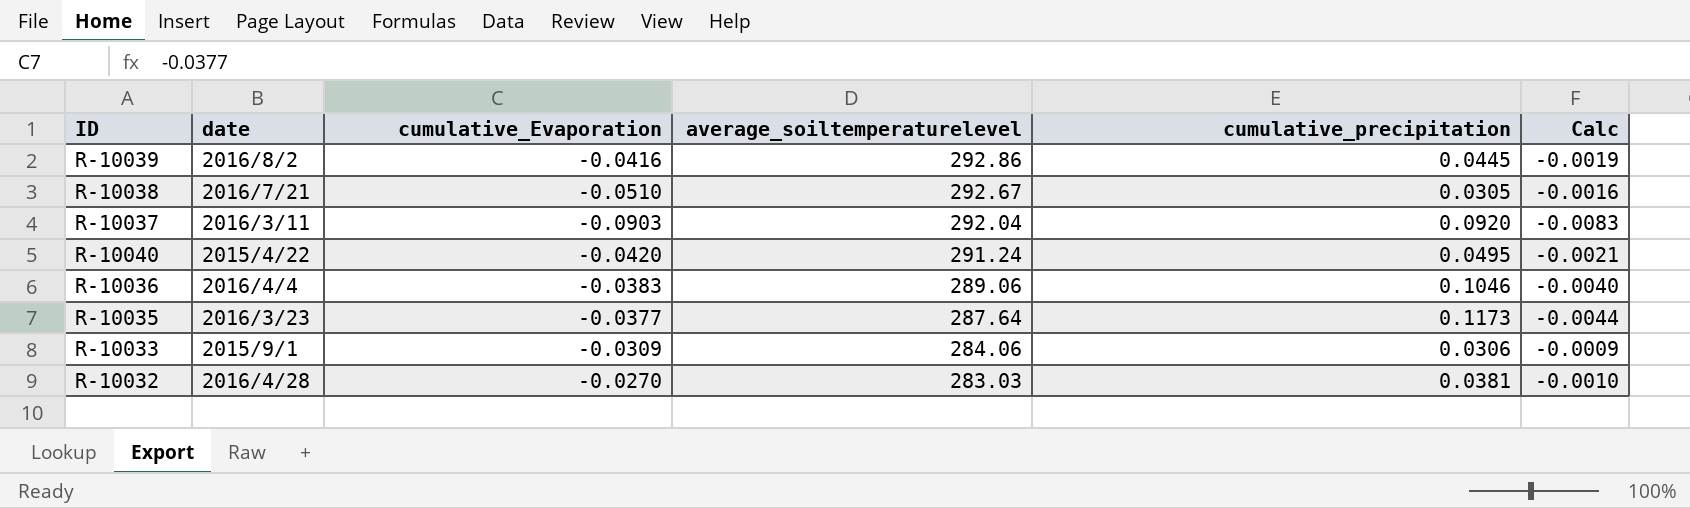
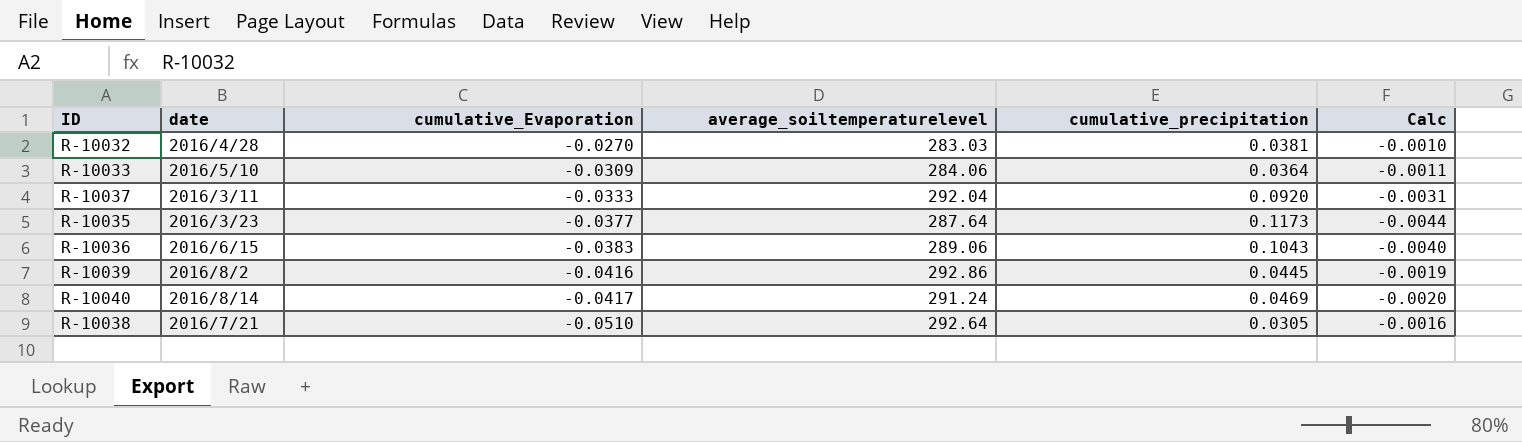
row order: average_soiltemperaturelevel descending -> cumulative_Evaporation descending
R-10033 | date: 2015/9/1 -> 2016/5/10
R-10033 | cumulative_precipitation: 0.0306 -> 0.0364
R-10033 | Calc: -0.0009 -> -0.0011
R-10037 | cumulative_Evaporation: -0.0903 -> -0.0333
R-10037 | Calc: -0.0083 -> -0.0031
R-10036 | date: 2016/4/4 -> 2016/6/15
R-10036 | cumulative_precipitation: 0.1046 -> 0.1043
R-10040 | date: 2015/4/22 -> 2016/8/14
R-10040 | cumulative_Evaporation: -0.0420 -> -0.0417
R-10040 | cumulative_precipitation: 0.0495 -> 0.0469
R-10040 | Calc: -0.0021 -> -0.0020
R-10038 | average_soiltemperaturelevel: 292.67 -> 292.64

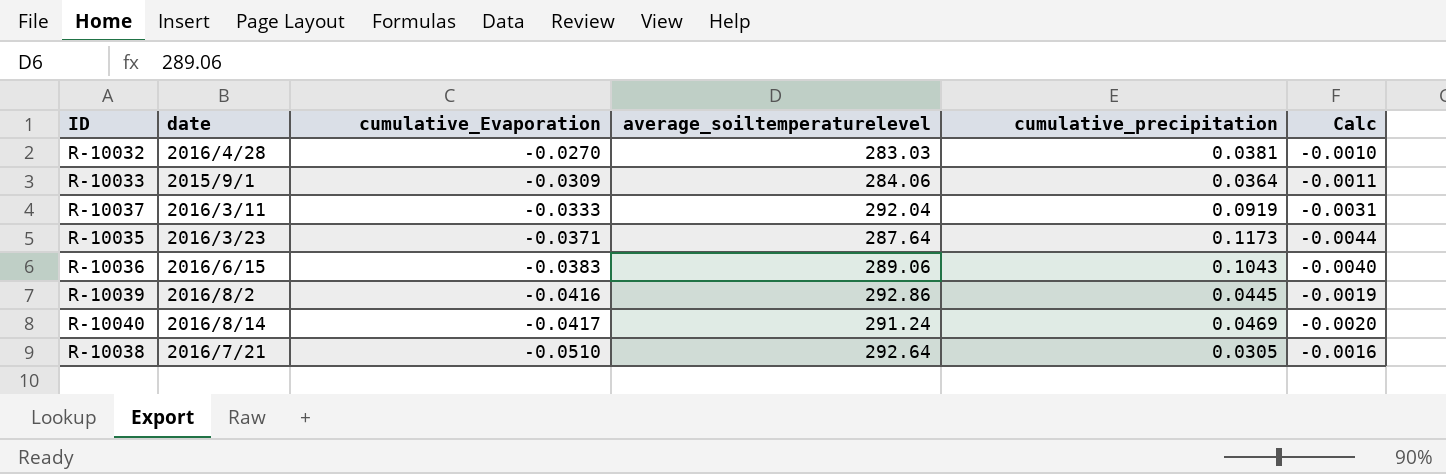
R-10033 | date: 2016/5/10 -> 2015/9/1
R-10037 | cumulative_precipitation: 0.0920 -> 0.0919
R-10035 | cumulative_Evaporation: -0.0377 -> -0.0371

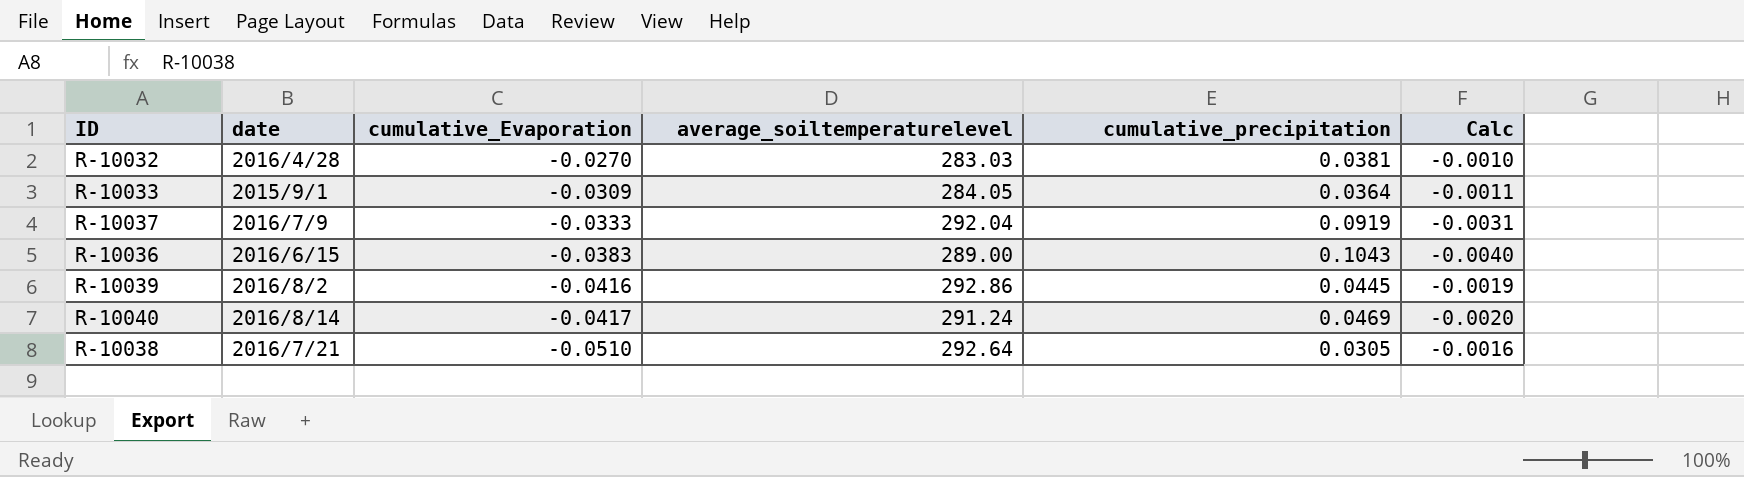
row R-10035: 2016/3/23 | -0.0371 | 287.64 | 0.1173 | -0.0044 -> none
R-10033 | average_soiltemperaturelevel: 284.06 -> 284.05
R-10037 | date: 2016/3/11 -> 2016/7/9
R-10036 | average_soiltemperaturelevel: 289.06 -> 289.00

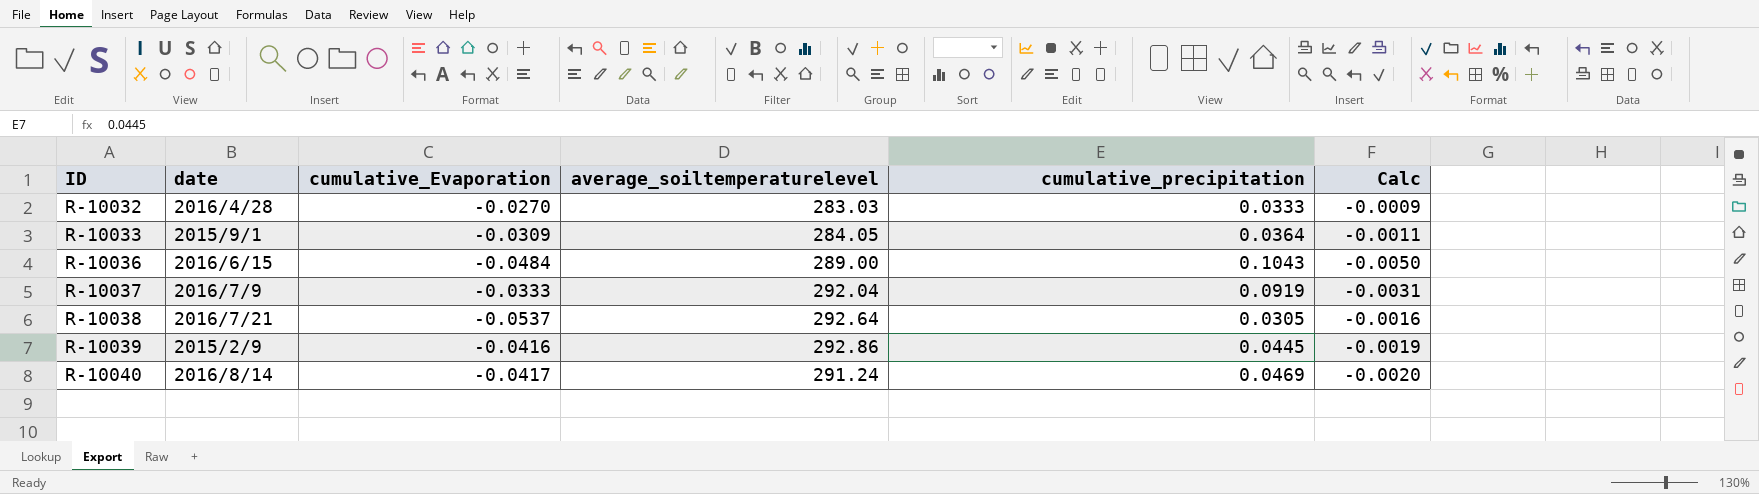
row order: cumulative_Evaporation descending -> ID ascending
R-10032 | cumulative_precipitation: 0.0381 -> 0.0333
R-10032 | Calc: -0.0010 -> -0.0009
R-10036 | cumulative_Evaporation: -0.0383 -> -0.0484
R-10036 | Calc: -0.0040 -> -0.0050
R-10038 | cumulative_Evaporation: -0.0510 -> -0.0537
R-10039 | date: 2016/8/2 -> 2015/2/9

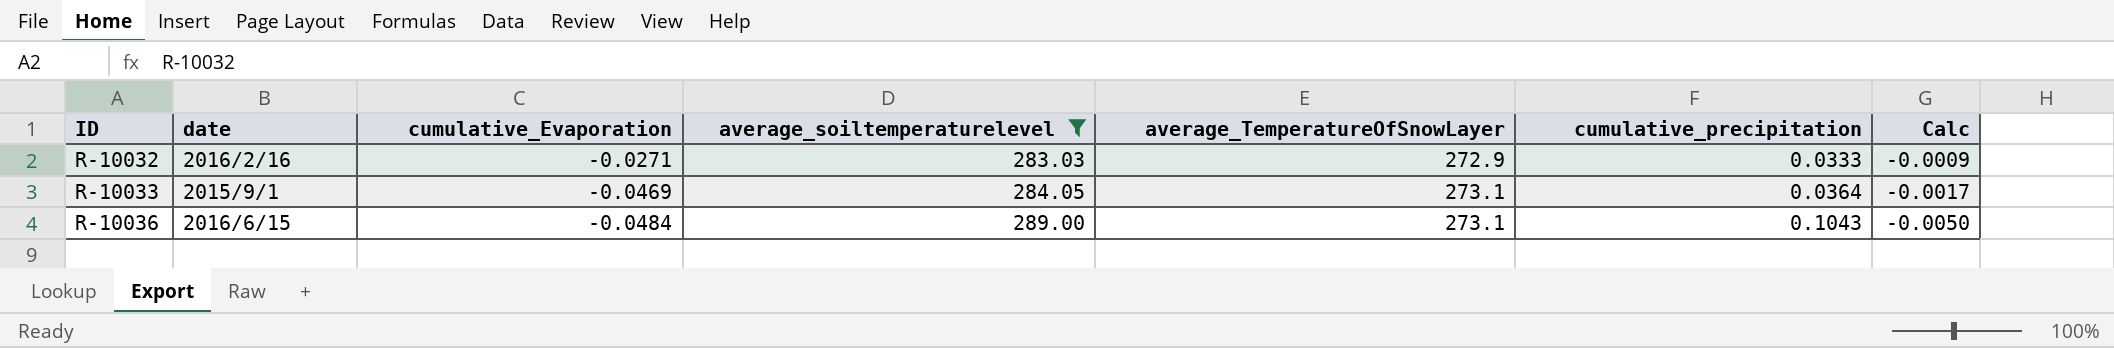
filter: none -> average_soiltemperaturelevel <= 289.00
column average_TemperatureOfSnowLayer | position: none -> 5
R-10032 | date: 2016/4/28 -> 2016/2/16
R-10032 | cumulative_Evaporation: -0.0270 -> -0.0271
R-10033 | cumulative_Evaporation: -0.0309 -> -0.0469
R-10033 | Calc: -0.0011 -> -0.0017

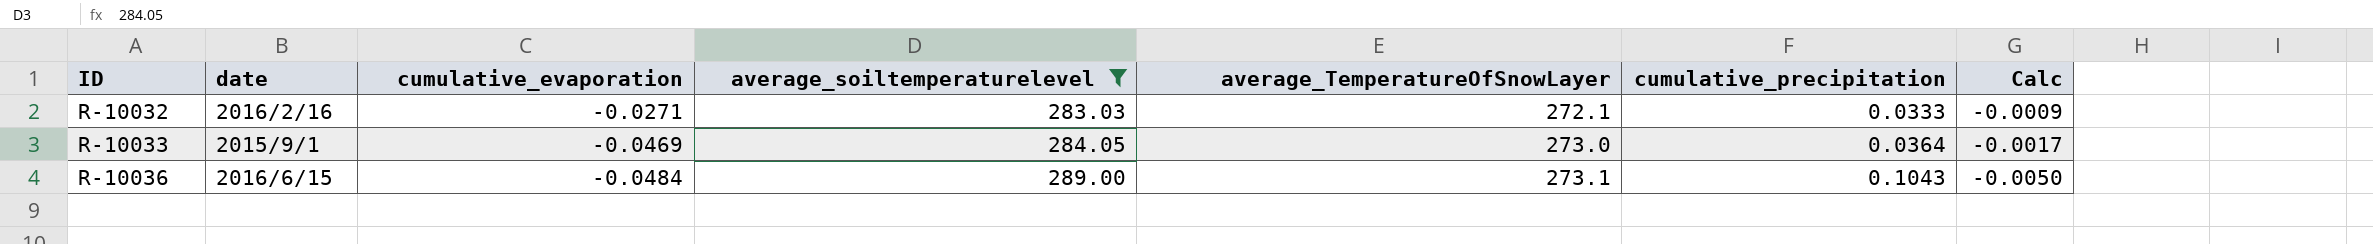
column name: cumulative_Evaporation -> cumulative_evaporation
R-10032 | average_TemperatureOfSnowLayer: 272.9 -> 272.1
R-10033 | average_TemperatureOfSnowLayer: 273.1 -> 273.0

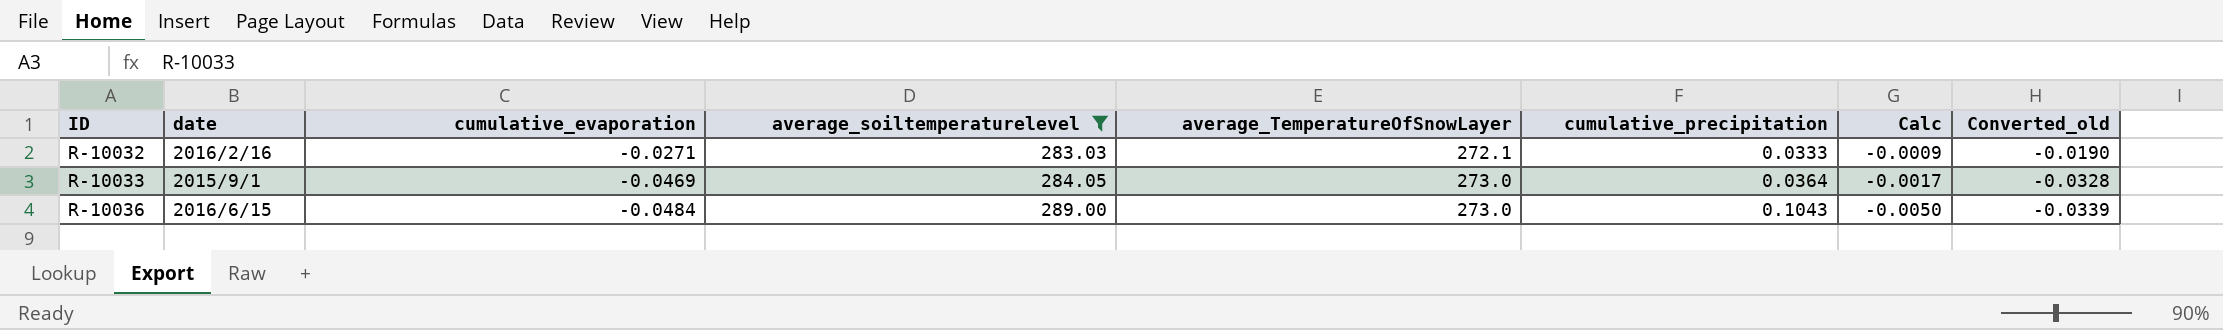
column Converted_old | formula: none -> [cumulative_evaporation] * 0.7
R-10036 | average_TemperatureOfSnowLayer: 273.1 -> 273.0

